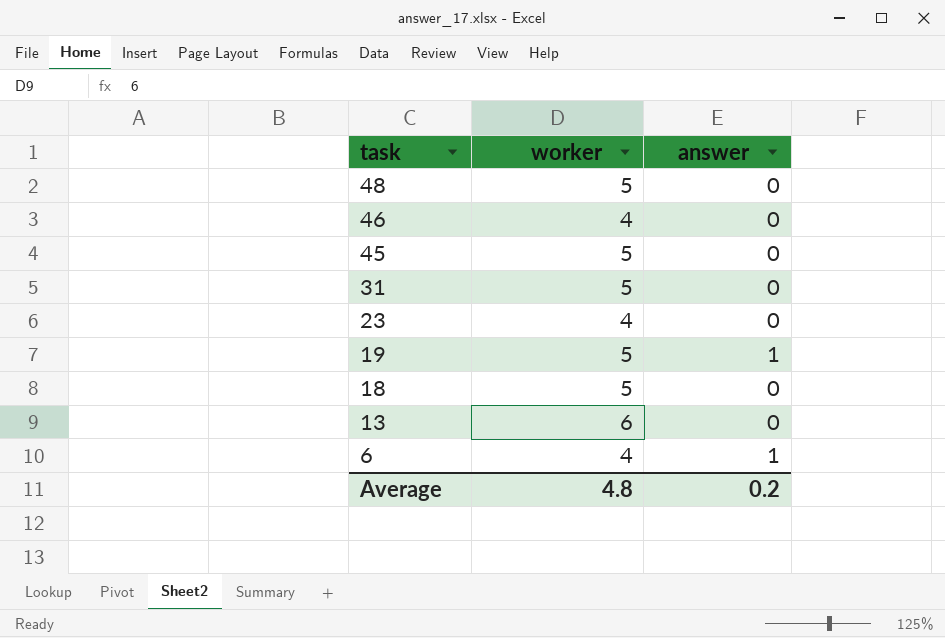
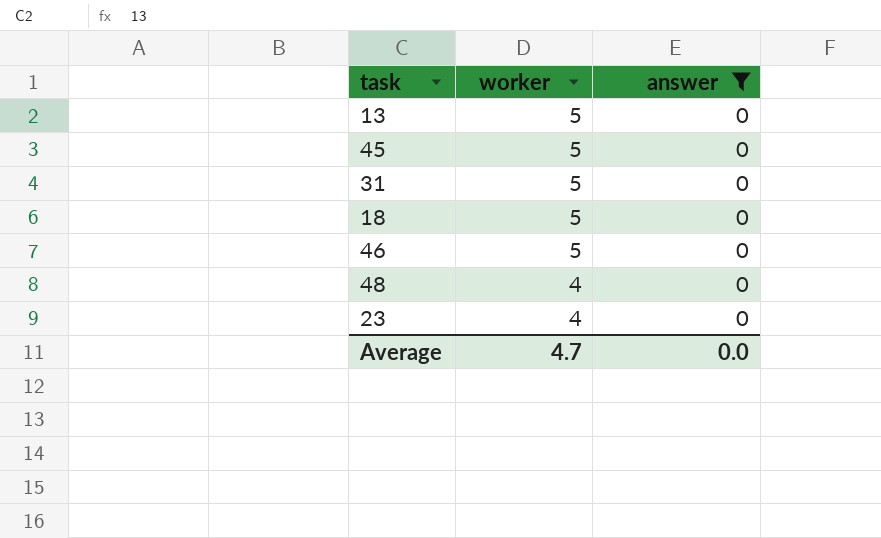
filter: none -> answer = 0
row order: task descending -> worker descending
13 | worker: 6 -> 5
46 | worker: 4 -> 5
48 | worker: 5 -> 4
Average | worker: 4.8 -> 4.7
Average | answer: 0.2 -> 0.0

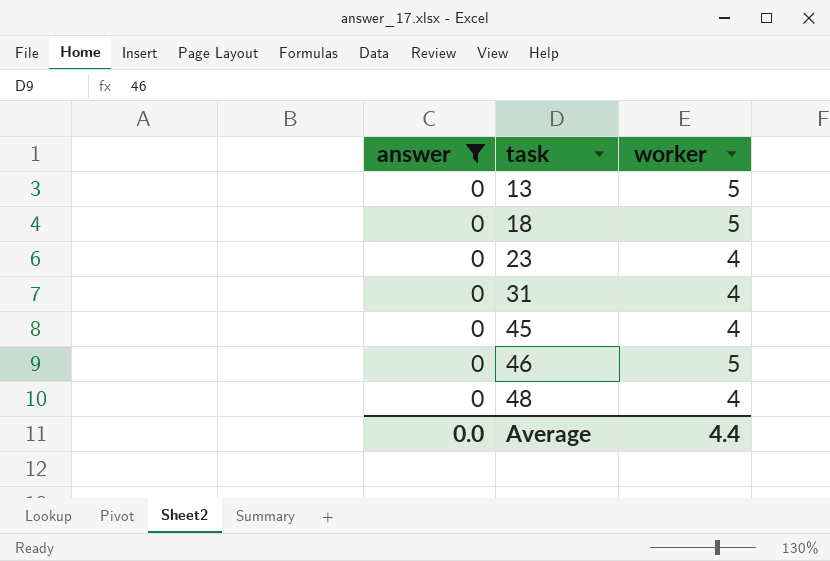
row order: worker descending -> task ascending
column answer | position: 3 -> 1
31 | worker: 5 -> 4
45 | worker: 5 -> 4
Average | worker: 4.7 -> 4.4

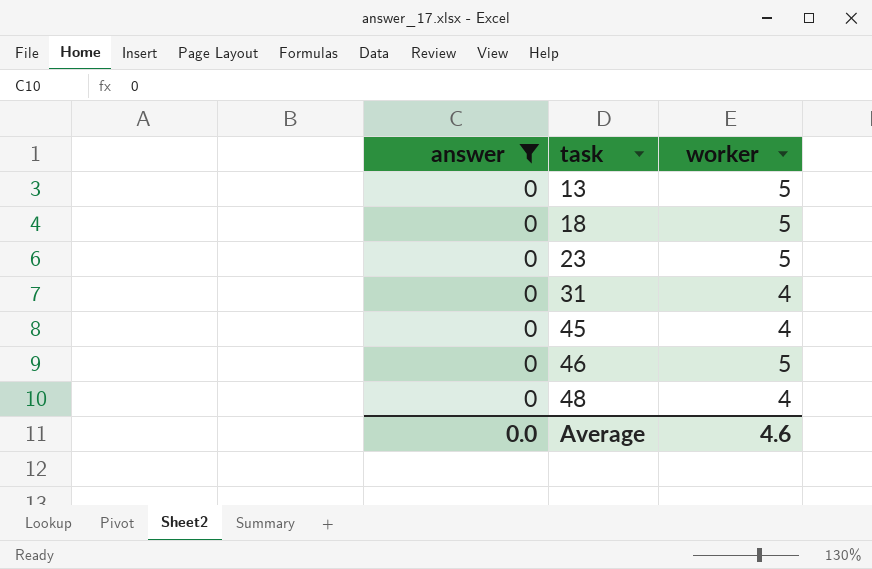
23 | worker: 4 -> 5
Average | worker: 4.4 -> 4.6

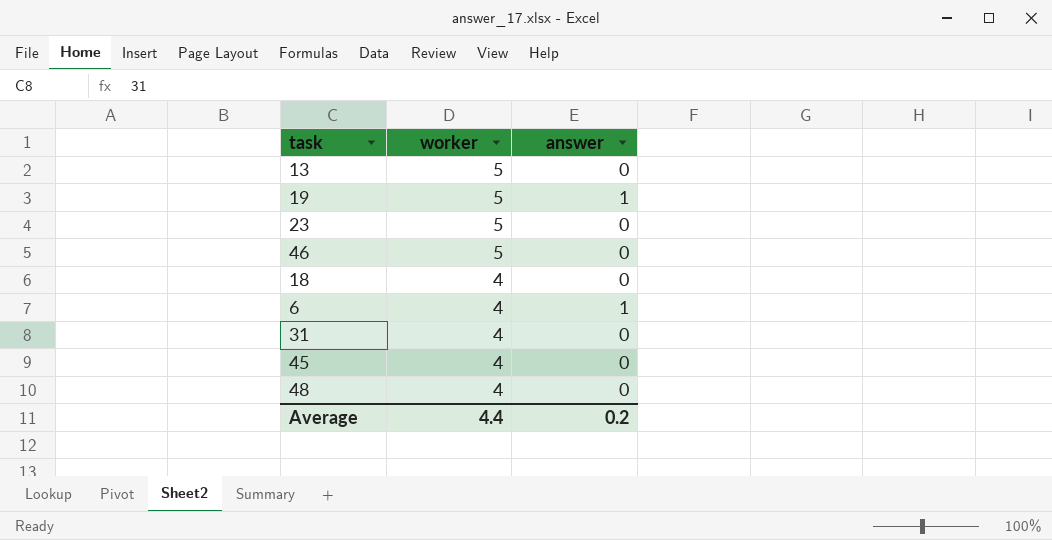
filter: answer = 0 -> none
row order: task ascending -> worker descending
column answer | position: 1 -> 3
18 | worker: 5 -> 4
Average | worker: 4.6 -> 4.4
Average | answer: 0.0 -> 0.2

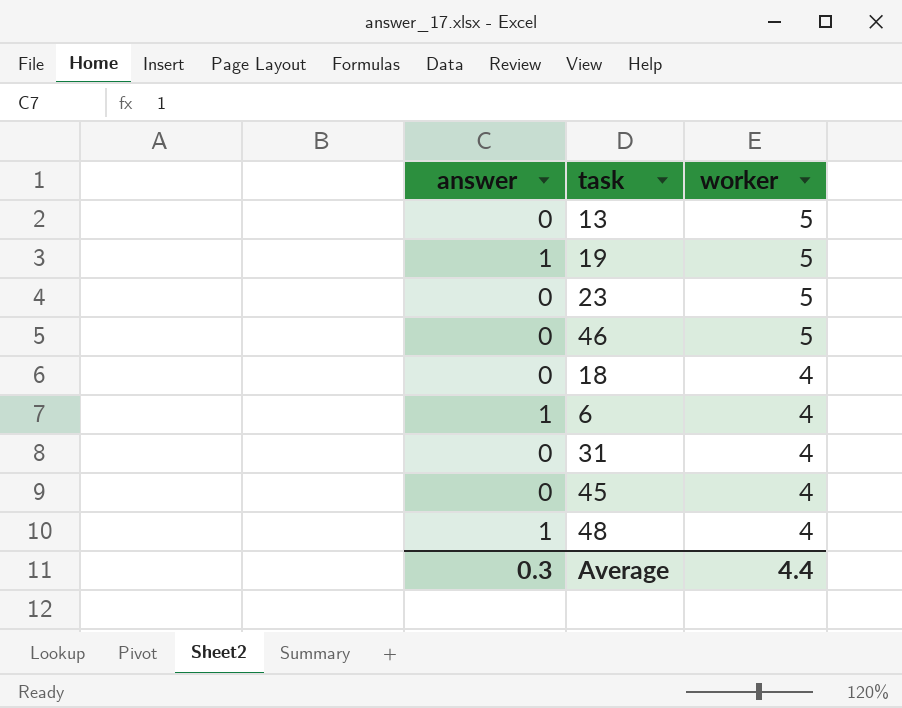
column answer | position: 3 -> 1
48 | answer: 0 -> 1
Average | answer: 0.2 -> 0.3

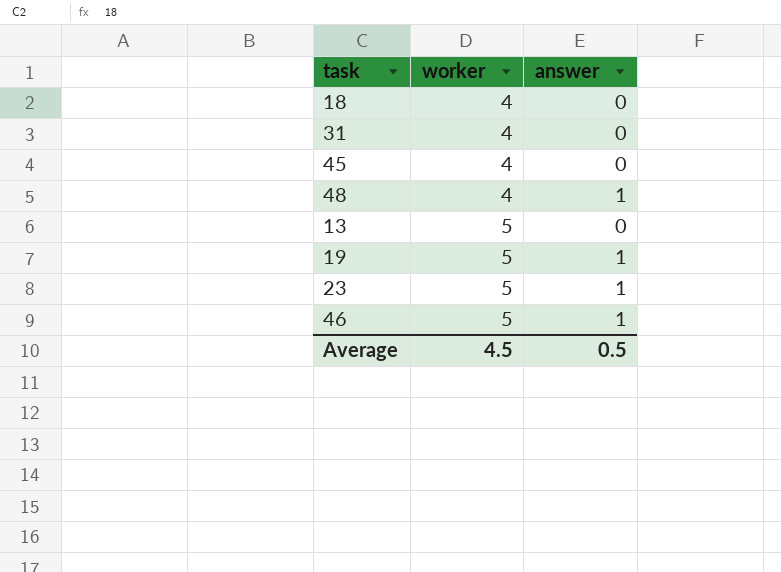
row order: worker descending -> worker ascending
column answer | position: 1 -> 3
row 6: 1 | 4 -> none
23 | answer: 0 -> 1
46 | answer: 0 -> 1
Average | worker: 4.4 -> 4.5
Average | answer: 0.3 -> 0.5

